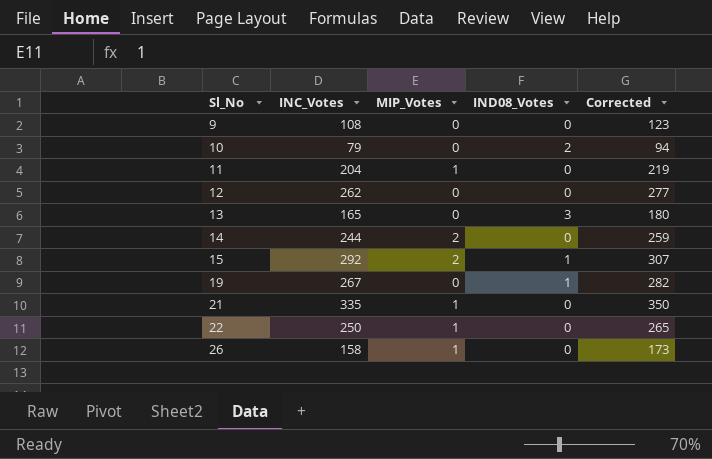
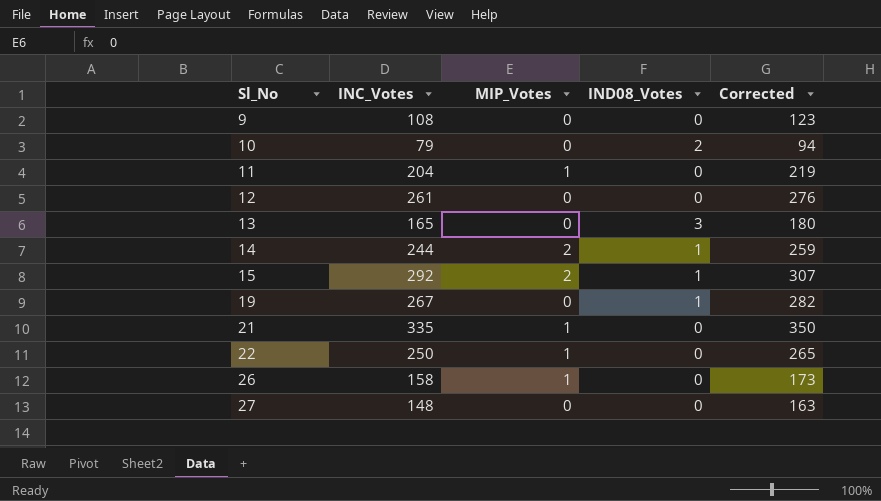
12 | INC_Votes: 262 -> 261
12 | Corrected: 277 -> 276
14 | IND08_Votes: 0 -> 1
row 27: none -> 148 | 0 | 0 | 163

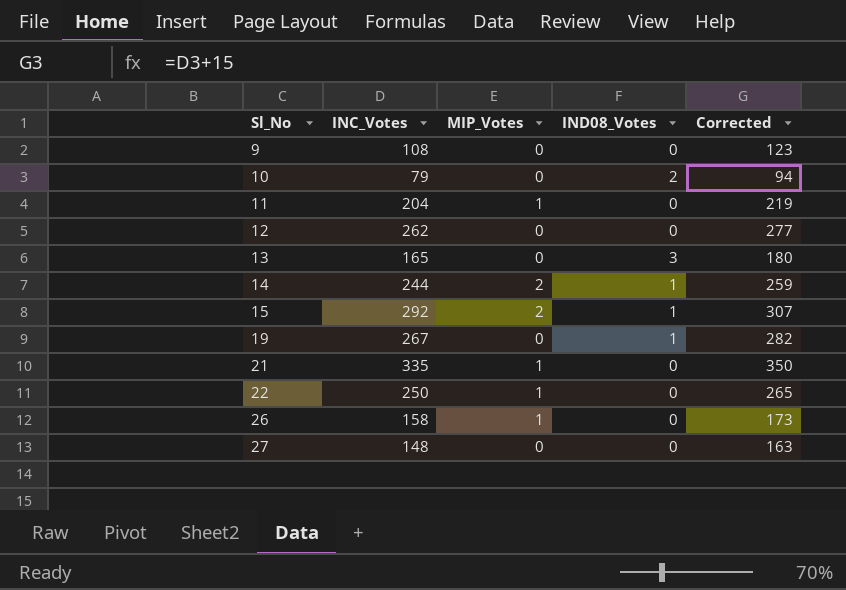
12 | INC_Votes: 261 -> 262
12 | Corrected: 276 -> 277

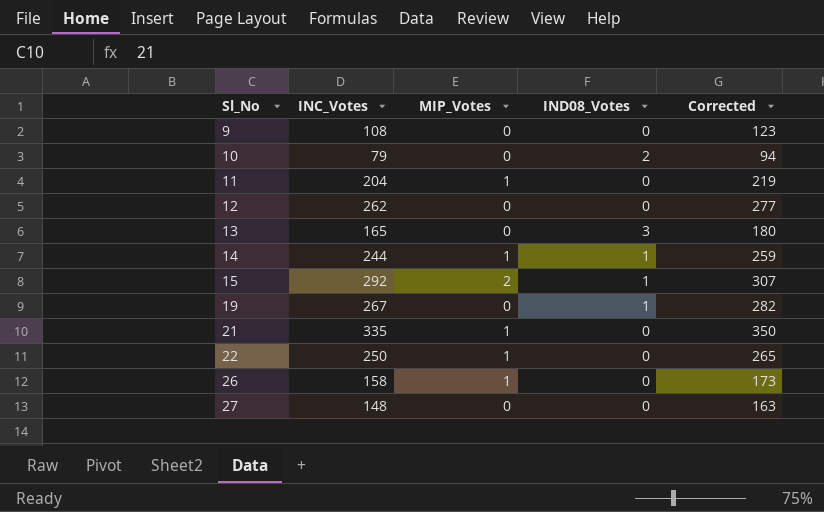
14 | MIP_Votes: 2 -> 1

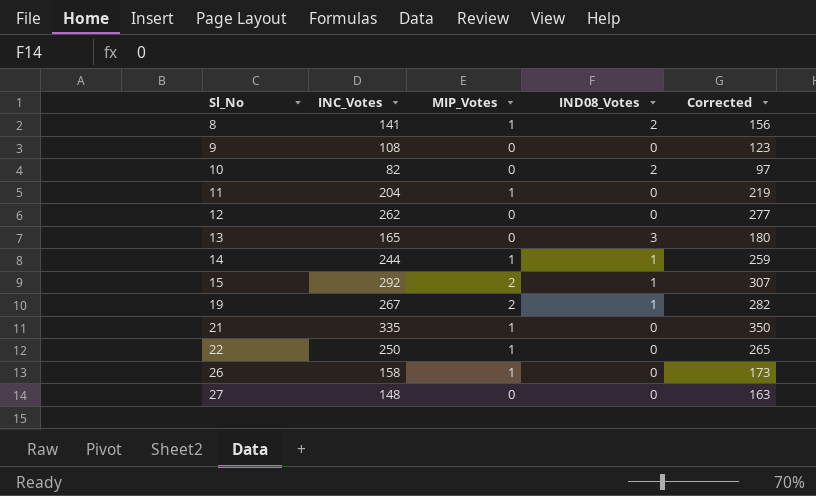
row 8: none -> 141 | 1 | 2 | 156
10 | INC_Votes: 79 -> 82
10 | Corrected: 94 -> 97
19 | MIP_Votes: 0 -> 2

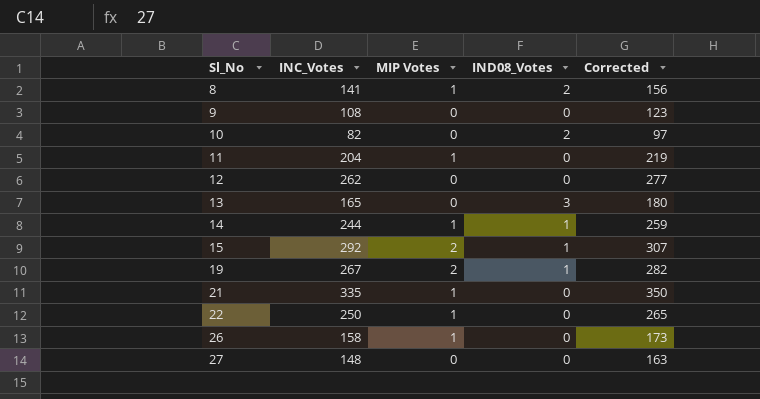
column name: MIP_Votes -> MIP Votes

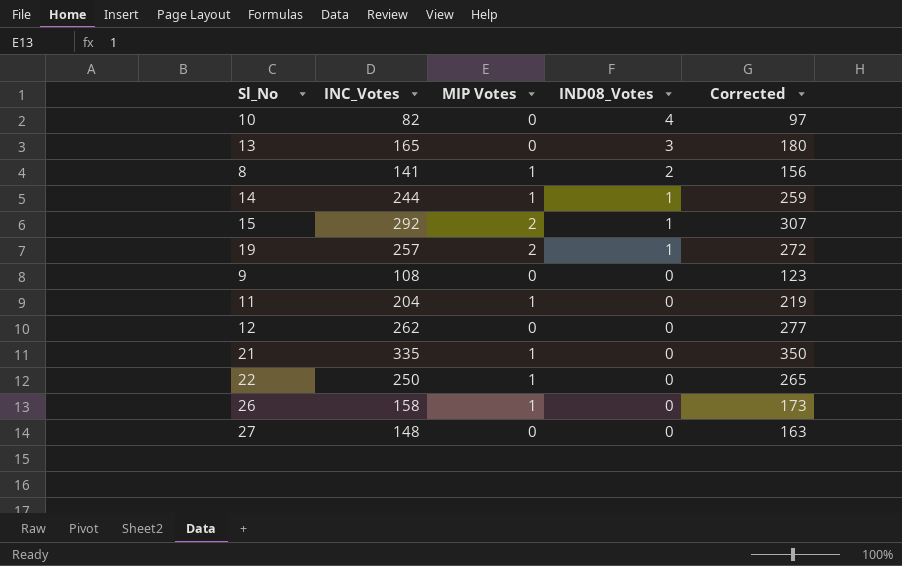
row order: Sl_No ascending -> IND08_Votes descending
10 | IND08_Votes: 2 -> 4
19 | INC_Votes: 267 -> 257
19 | Corrected: 282 -> 272

